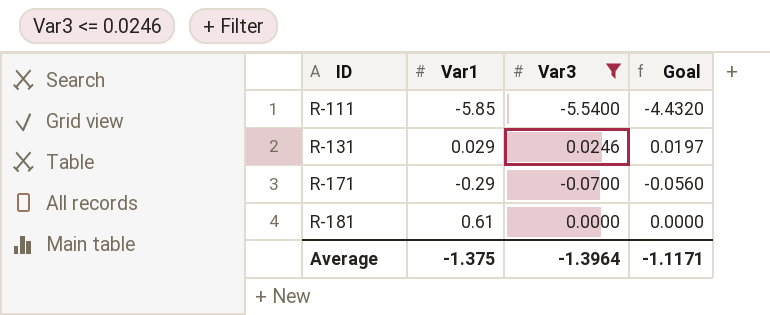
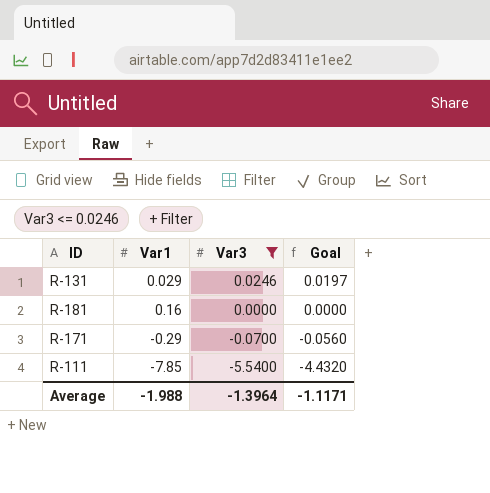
row order: ID ascending -> Var3 descending
R-181 | Var1: 0.61 -> 0.16
R-111 | Var1: -5.85 -> -7.85
Average | Var1: -1.375 -> -1.988

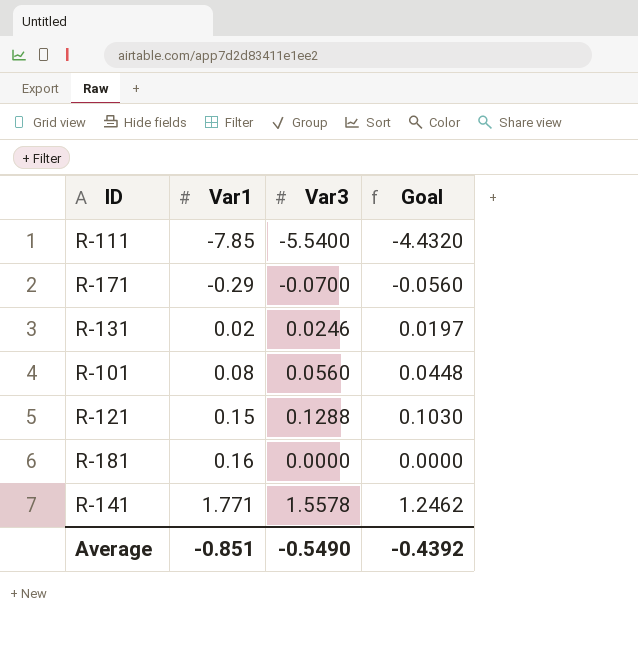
filter: Var3 <= 0.0246 -> none
row order: Var3 descending -> Var1 ascending
R-131 | Var1: 0.029 -> 0.02
Average | Var1: -1.988 -> -0.851
Average | Var3: -1.3964 -> -0.5490
Average | Goal: -1.1171 -> -0.4392

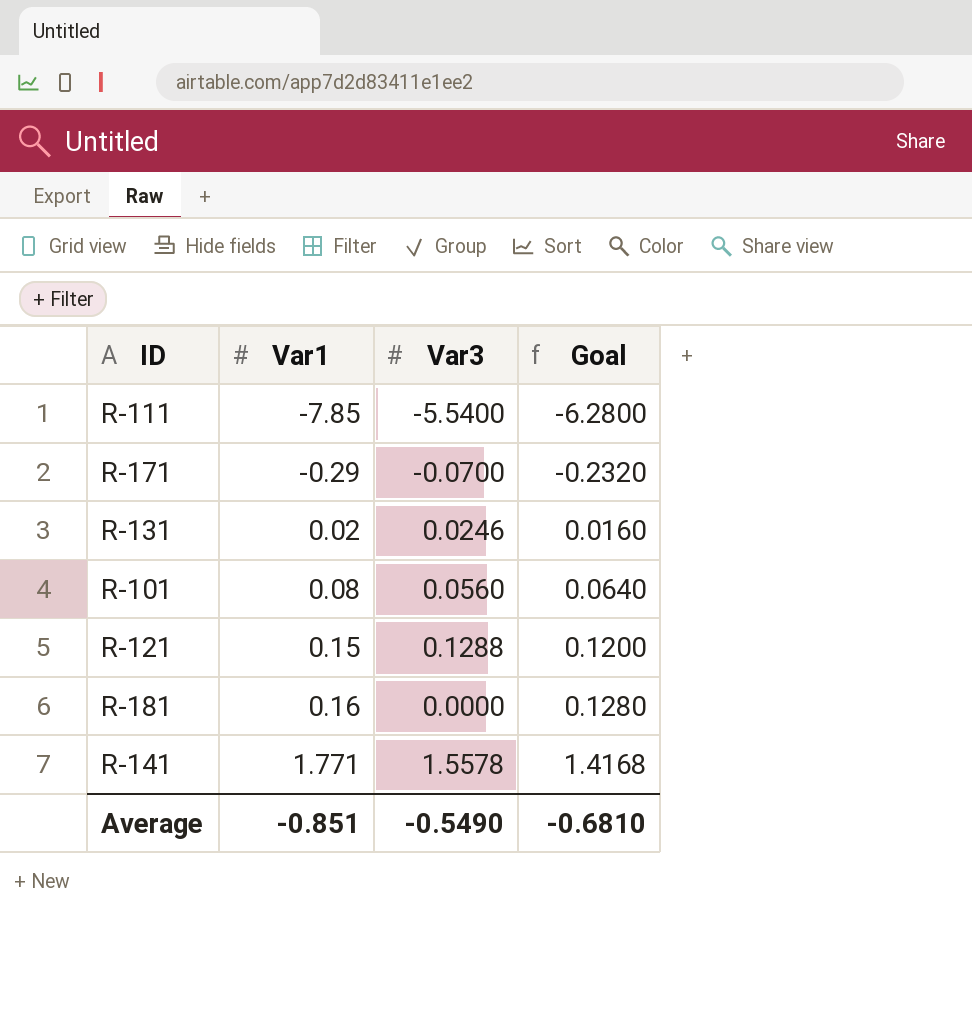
column Goal | formula: [Var3] * 0.8 -> [Var1] * 0.8
Average | Goal: -0.4392 -> -0.6810

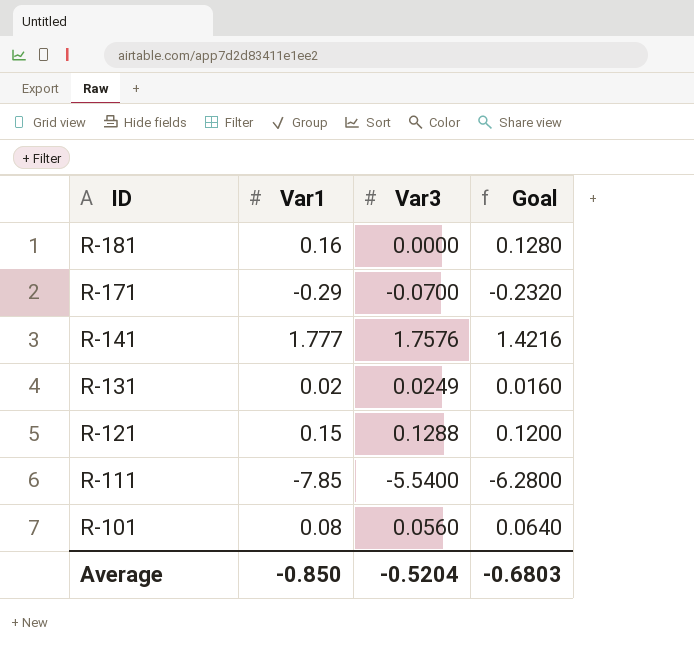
row order: Var1 ascending -> ID descending
R-141 | Var1: 1.771 -> 1.777
R-141 | Var3: 1.5578 -> 1.7576
R-141 | Goal: 1.4168 -> 1.4216
R-131 | Var3: 0.0246 -> 0.0249
Average | Var1: -0.851 -> -0.850
Average | Var3: -0.5490 -> -0.5204
Average | Goal: -0.6810 -> -0.6803

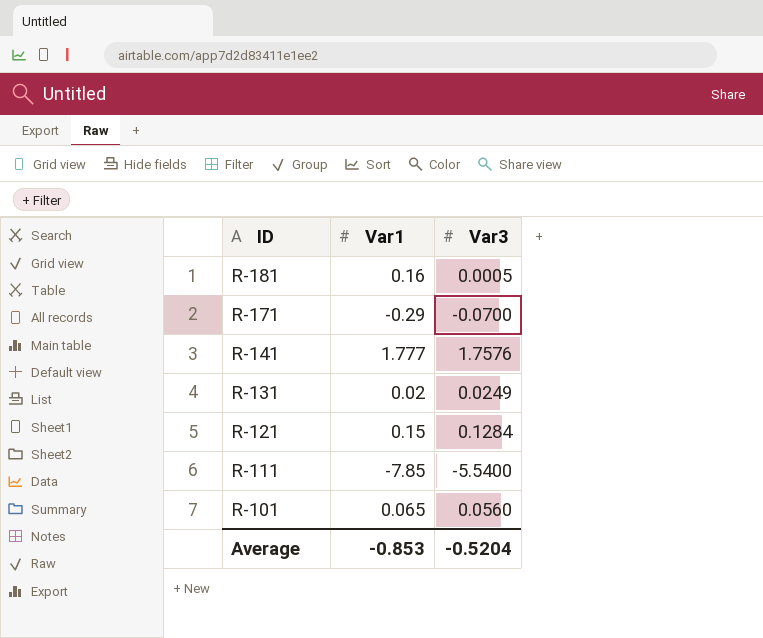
column Goal | formula: [Var1] * 0.8 -> none
R-181 | Var3: 0.0000 -> 0.0005
R-121 | Var3: 0.1288 -> 0.1284
R-101 | Var1: 0.08 -> 0.065
Average | Var1: -0.850 -> -0.853

